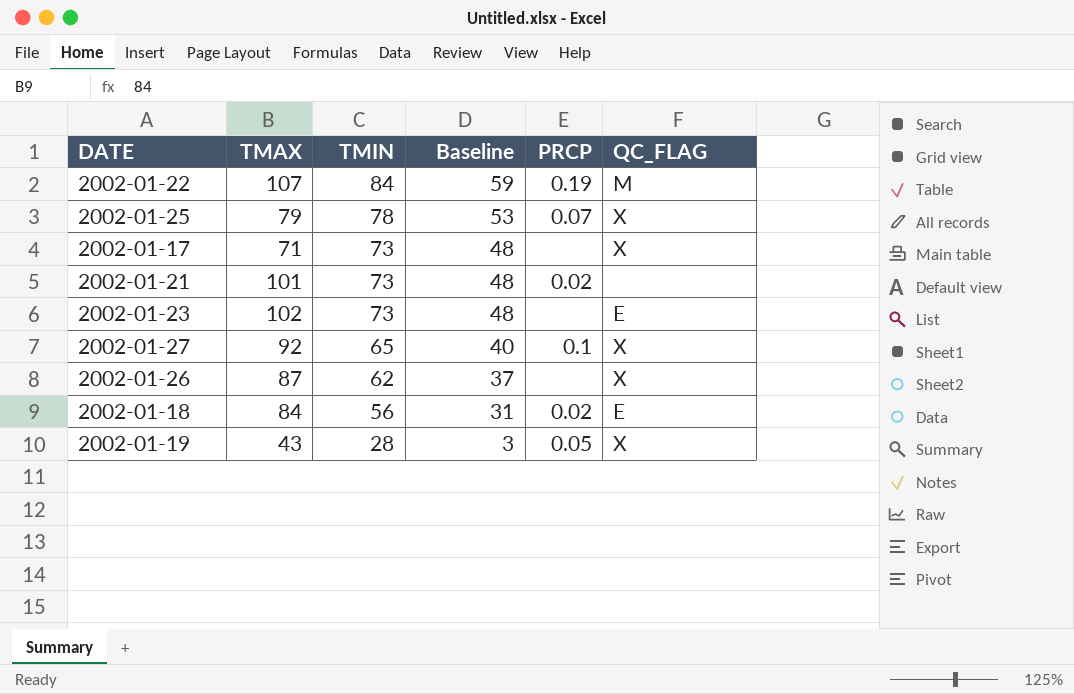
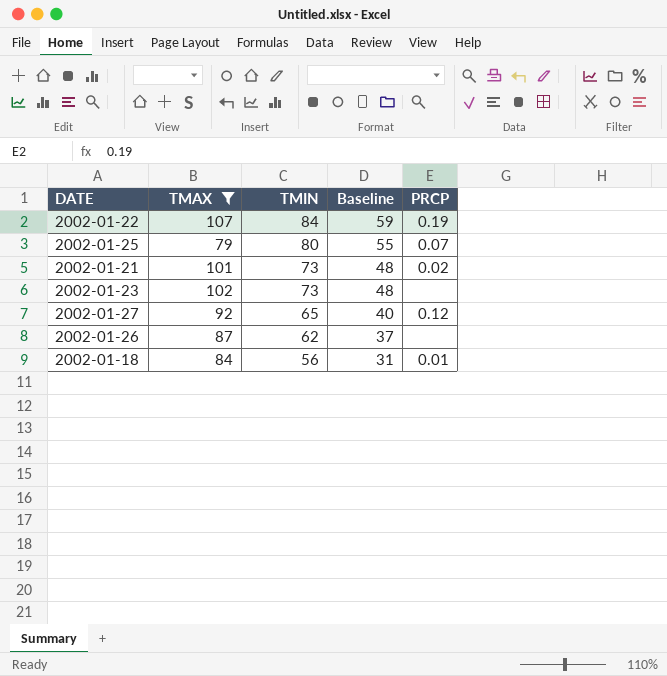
filter: none -> TMAX >= 79
column QC_FLAG | position: 6 -> none
2002-01-25 | TMIN: 78 -> 80
2002-01-25 | Baseline: 53 -> 55
2002-01-27 | PRCP: 0.1 -> 0.12
2002-01-18 | PRCP: 0.02 -> 0.01

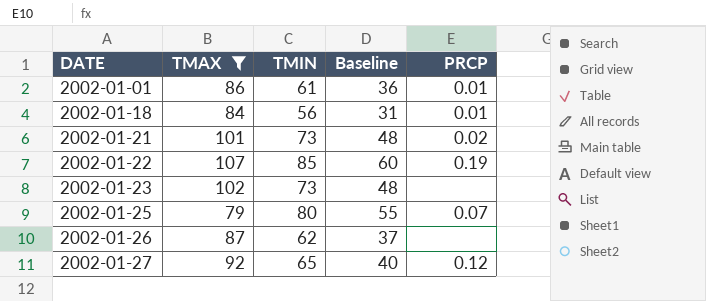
row order: TMIN descending -> DATE ascending
row 2002-01-01: none -> 86 | 61 | 36 | 0.01
2002-01-22 | TMIN: 84 -> 85
2002-01-22 | Baseline: 59 -> 60

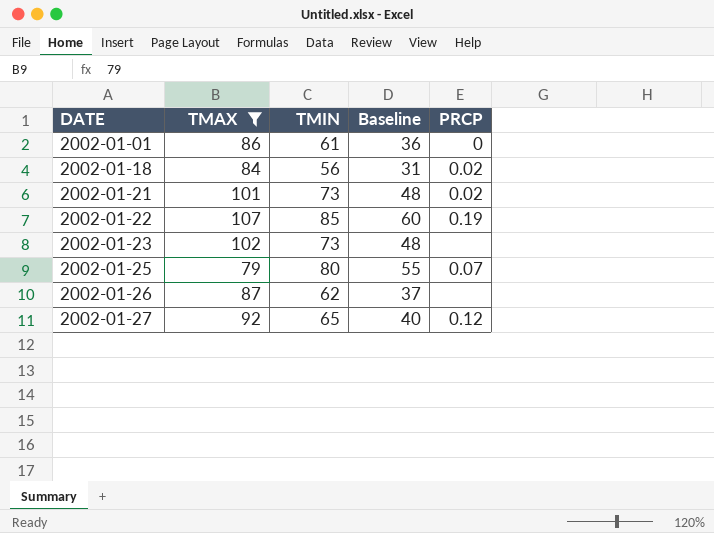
2002-01-01 | PRCP: 0.01 -> 0
2002-01-18 | PRCP: 0.01 -> 0.02

